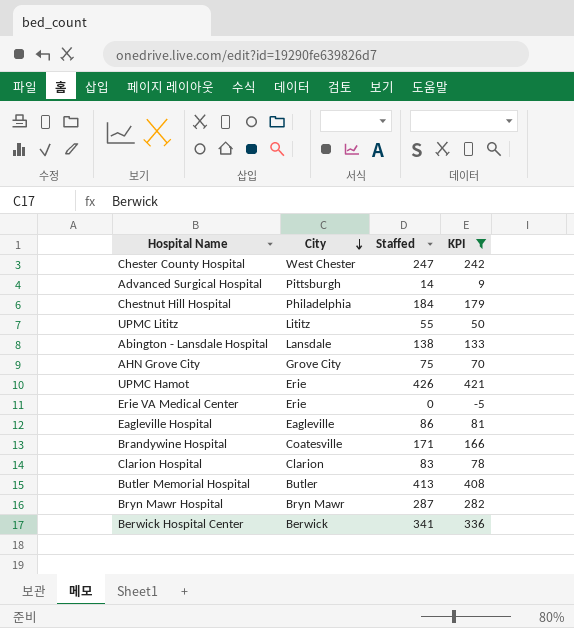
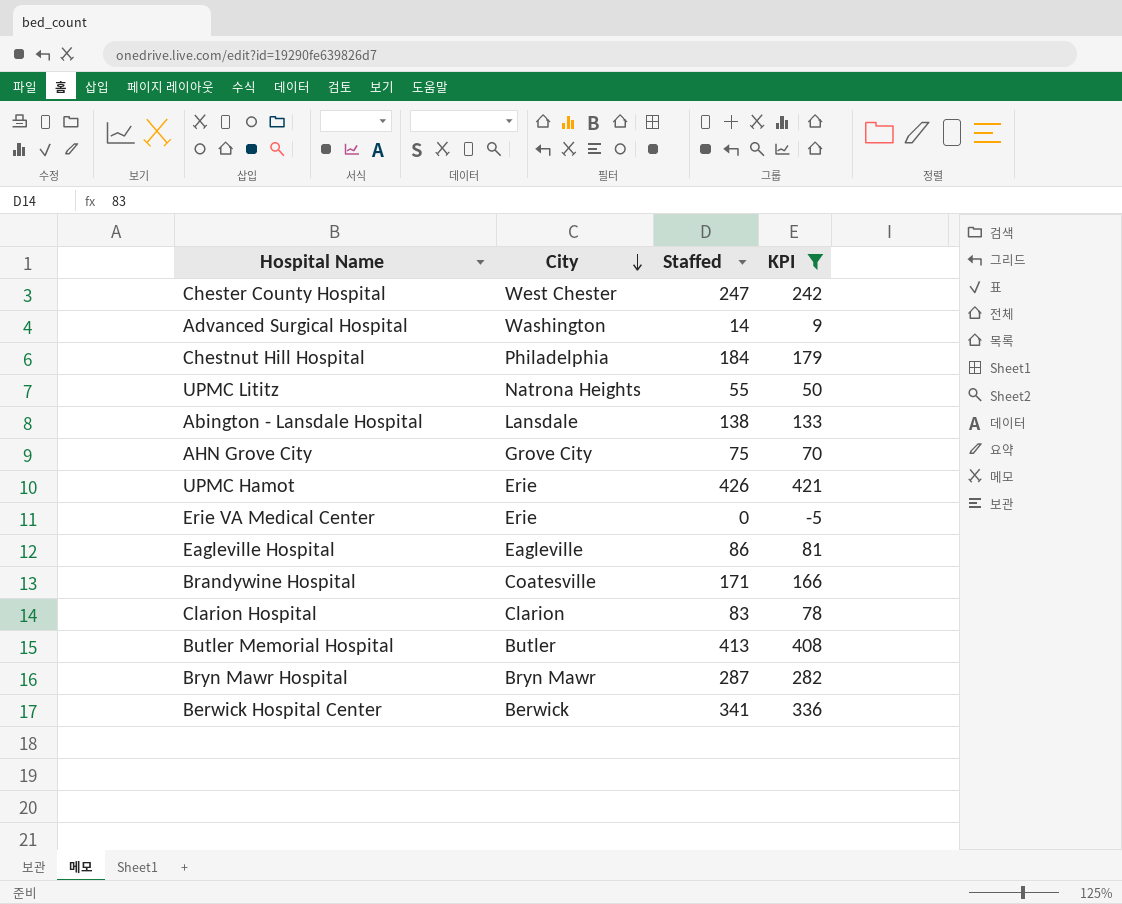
Advanced Surgical Hospital | City: Pittsburgh -> Washington
UPMC Lititz | City: Lititz -> Natrona Heights

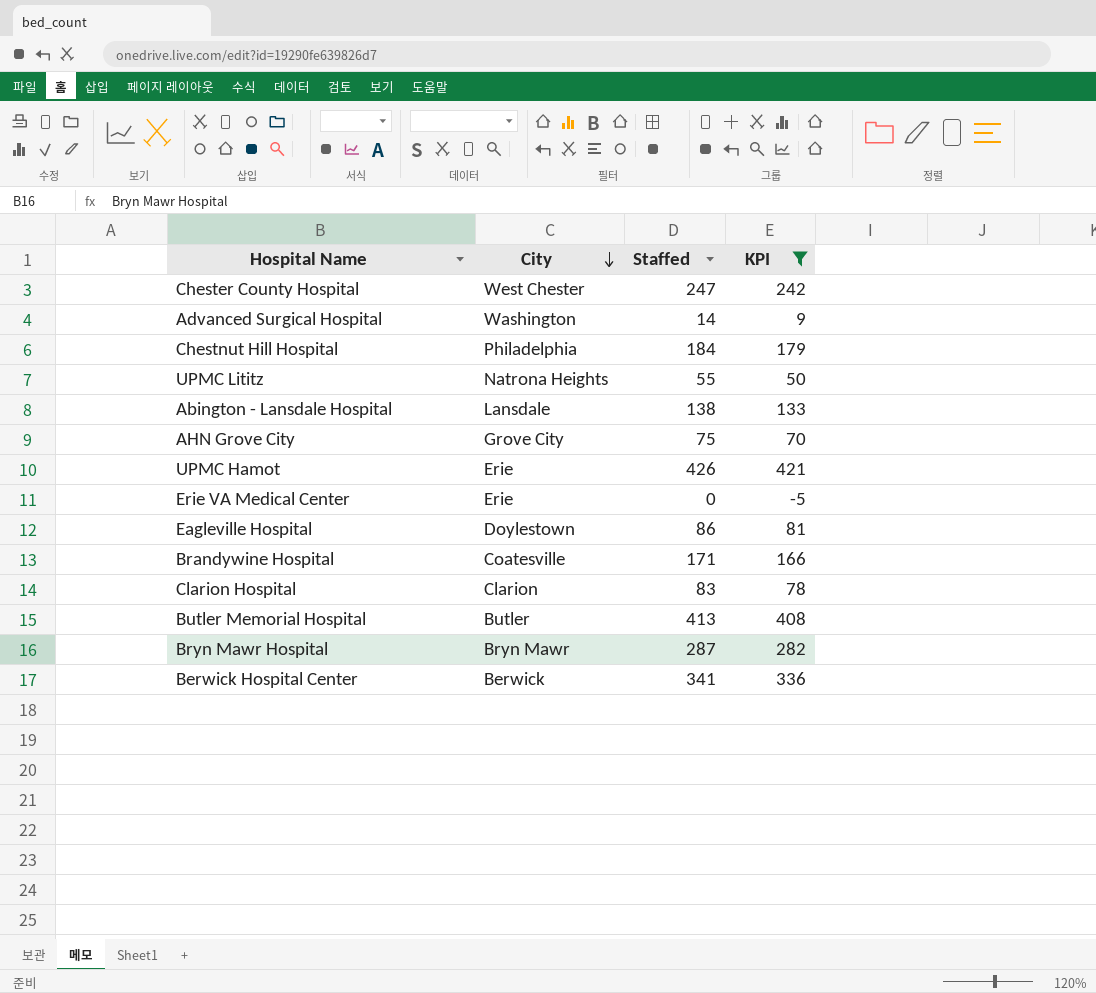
Eagleville Hospital | City: Eagleville -> Doylestown

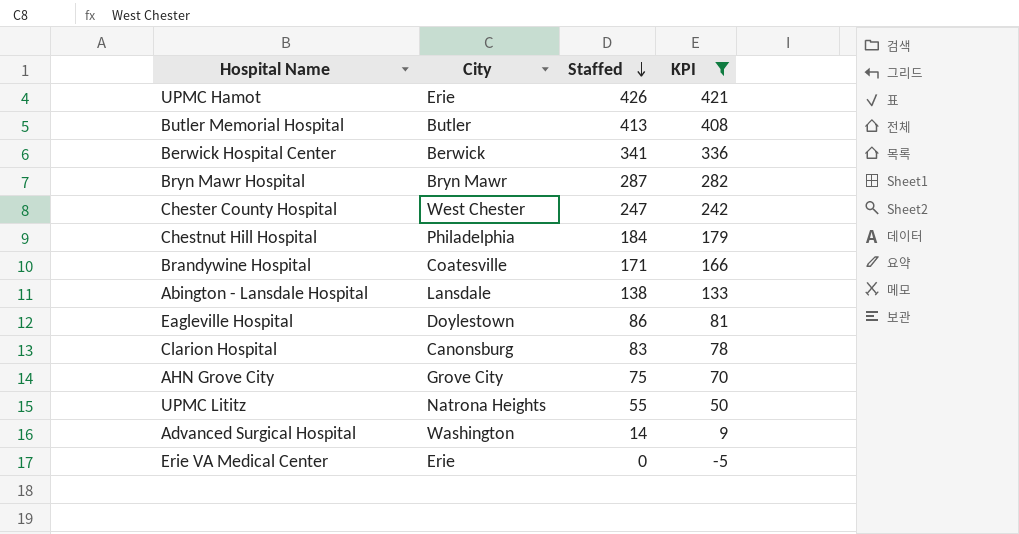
row order: City descending -> Staffed descending
Clarion Hospital | City: Clarion -> Canonsburg

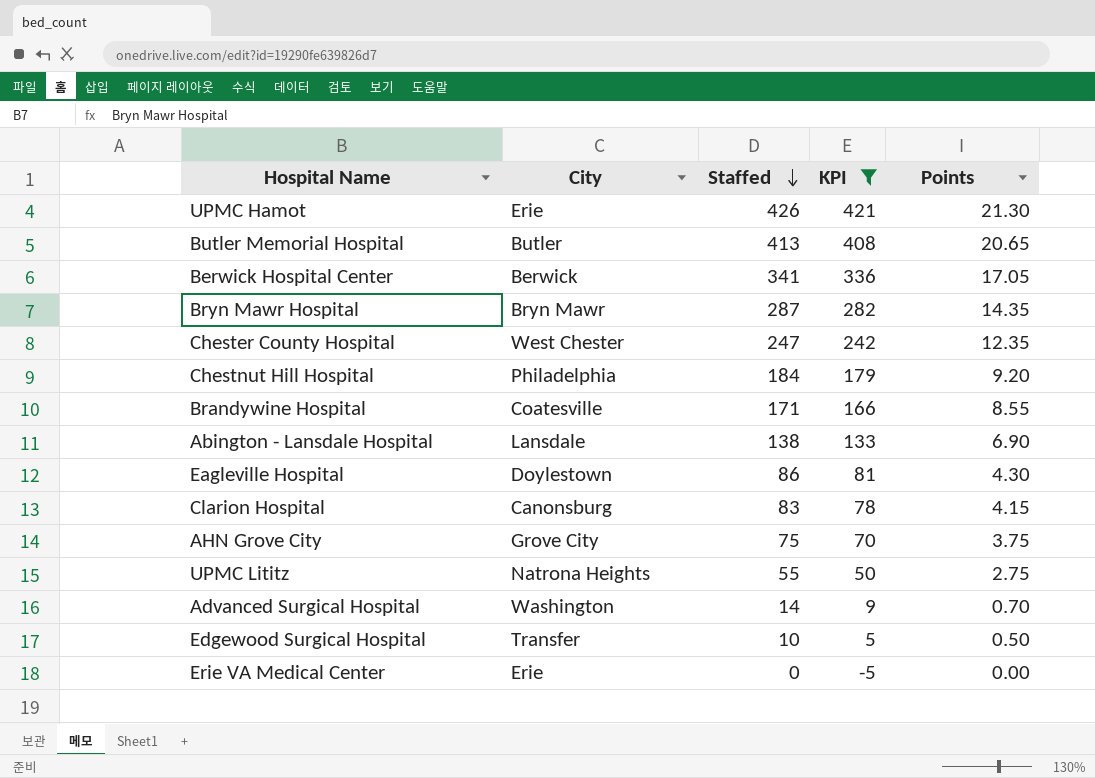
column Points | formula: none -> [Staffed] * 0.05
row Edgewood Surgical Hospital: none -> Transfer | 10 | 5 | 0.50

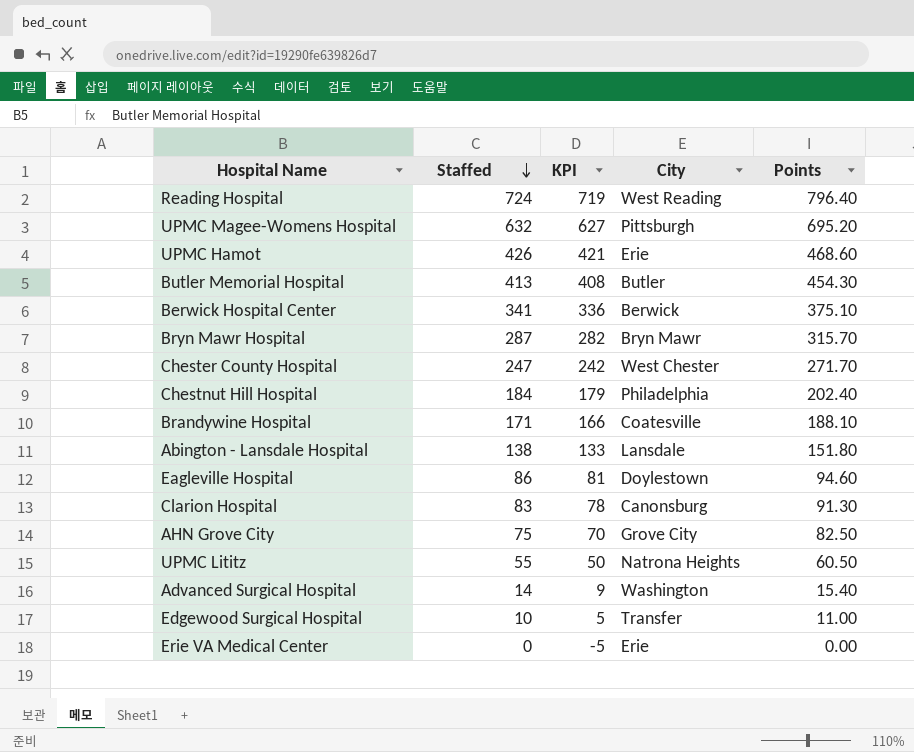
filter: KPI <= 421 -> none
column City | position: 2 -> 4
column Points | formula: [Staffed] * 0.05 -> [Staffed] * 1.1

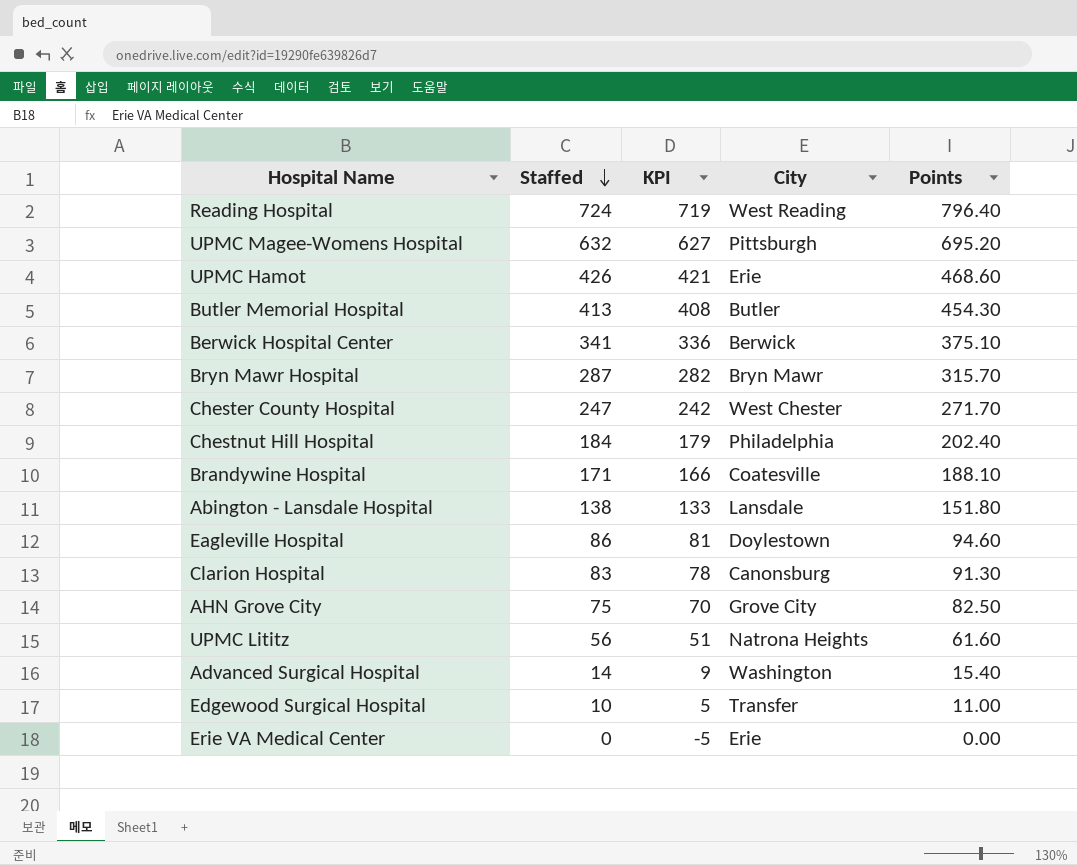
UPMC Lititz | Staffed: 55 -> 56
UPMC Lititz | KPI: 50 -> 51
UPMC Lititz | Points: 60.50 -> 61.60

